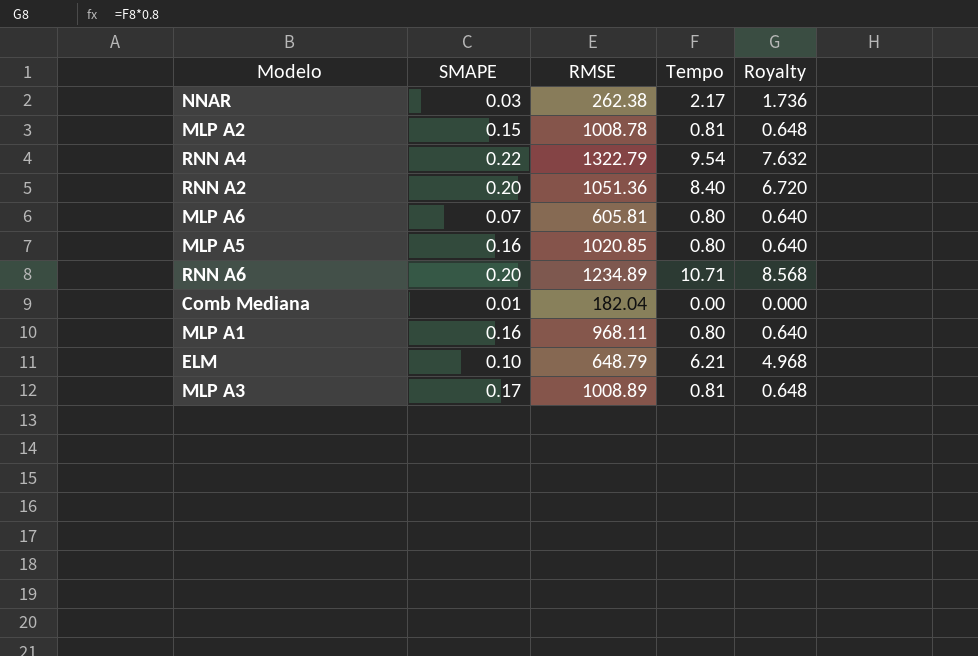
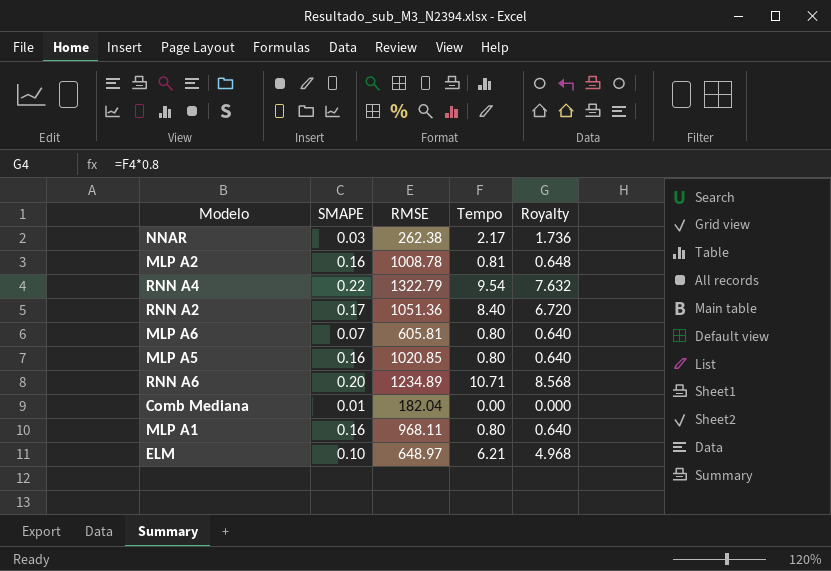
row MLP A3: 0.17 | 1008.89 | 0.81 | 0.648 -> none
MLP A2 | SMAPE: 0.15 -> 0.16
RNN A2 | SMAPE: 0.20 -> 0.17
ELM | RMSE: 648.79 -> 648.97

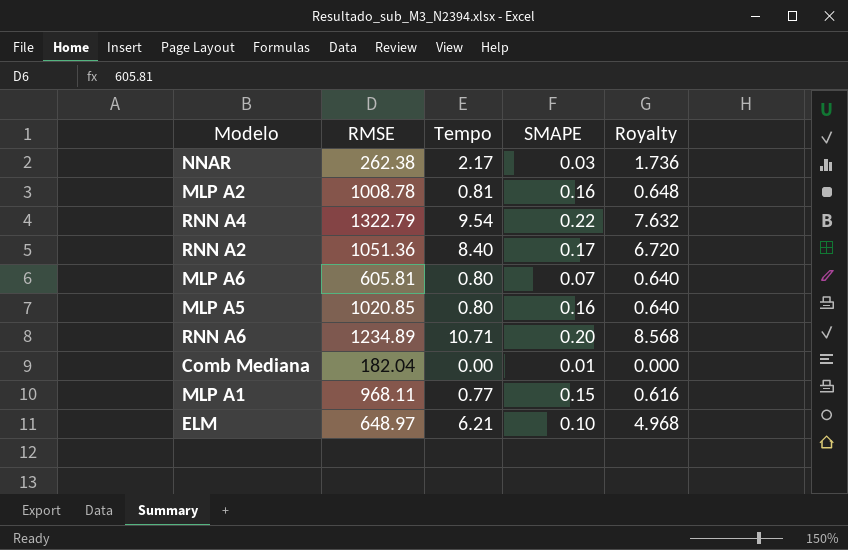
column SMAPE | position: 2 -> 4
MLP A1 | Tempo: 0.80 -> 0.77
MLP A1 | SMAPE: 0.16 -> 0.15
MLP A1 | Royalty: 0.640 -> 0.616

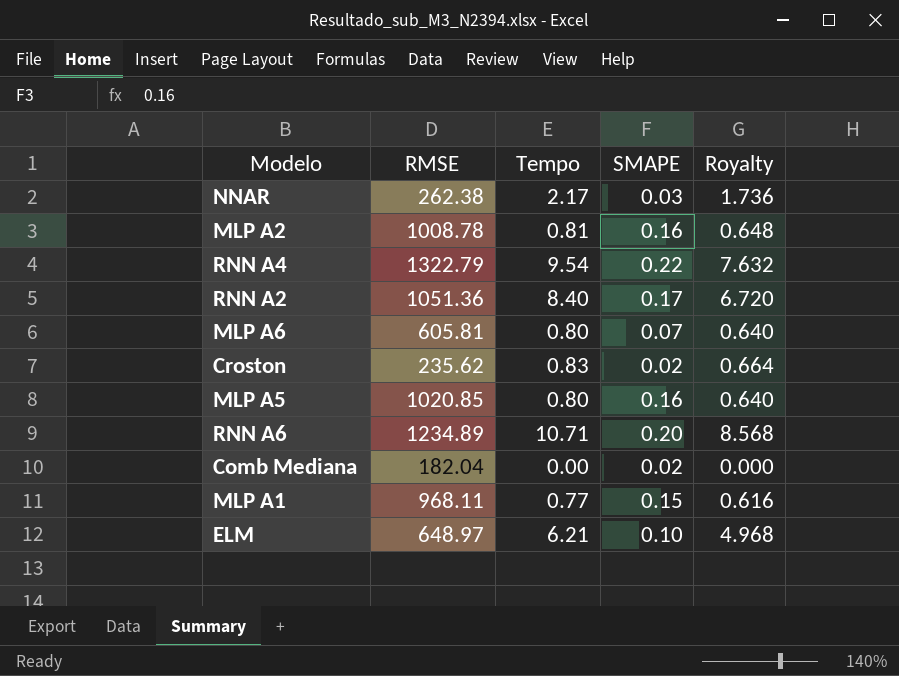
row Croston: none -> 235.62 | 0.83 | 0.02 | 0.664
Comb Mediana | SMAPE: 0.01 -> 0.02

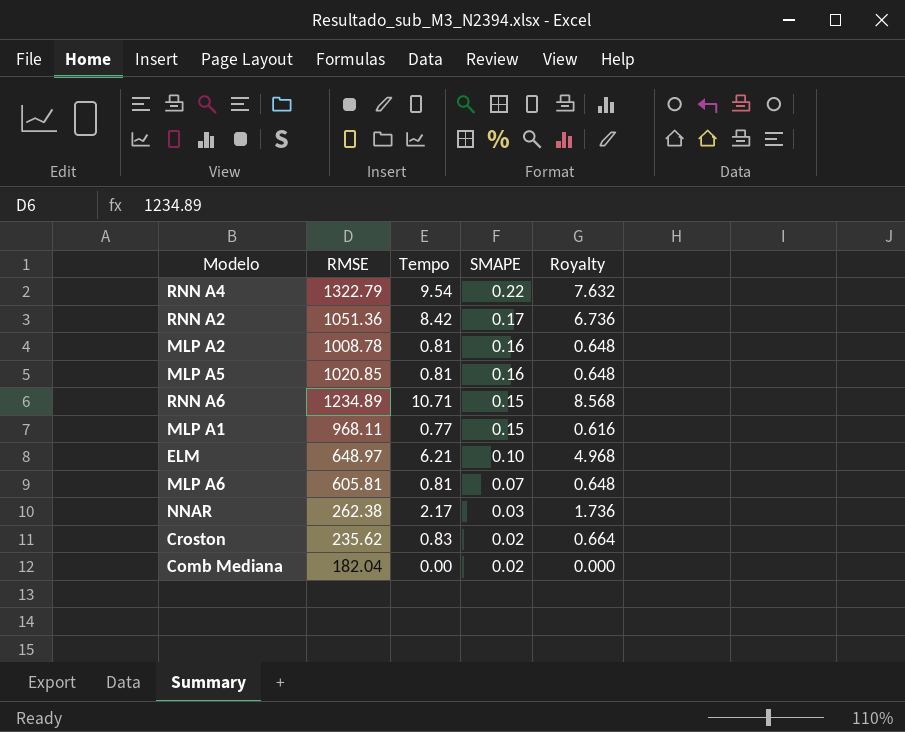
row order: none -> SMAPE descending
RNN A2 | Tempo: 8.40 -> 8.42
RNN A2 | Royalty: 6.720 -> 6.736
MLP A5 | Tempo: 0.80 -> 0.81
MLP A5 | Royalty: 0.640 -> 0.648
RNN A6 | SMAPE: 0.20 -> 0.15
MLP A6 | Tempo: 0.80 -> 0.81
MLP A6 | Royalty: 0.640 -> 0.648

